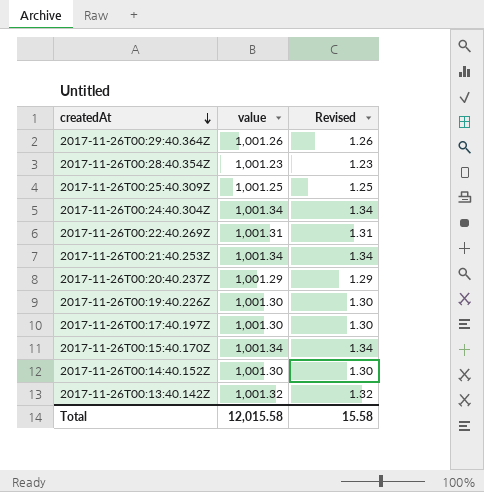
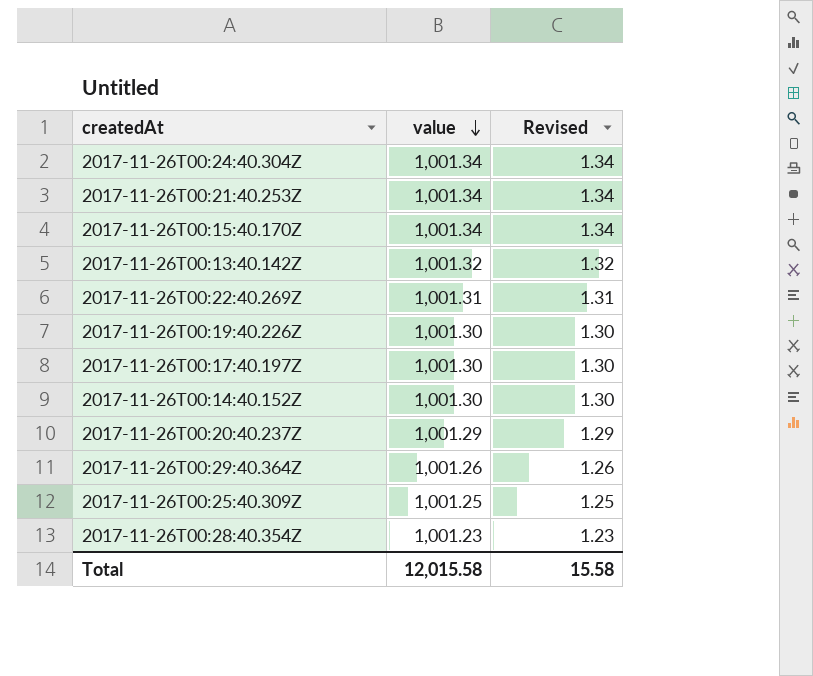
row order: createdAt descending -> value descending

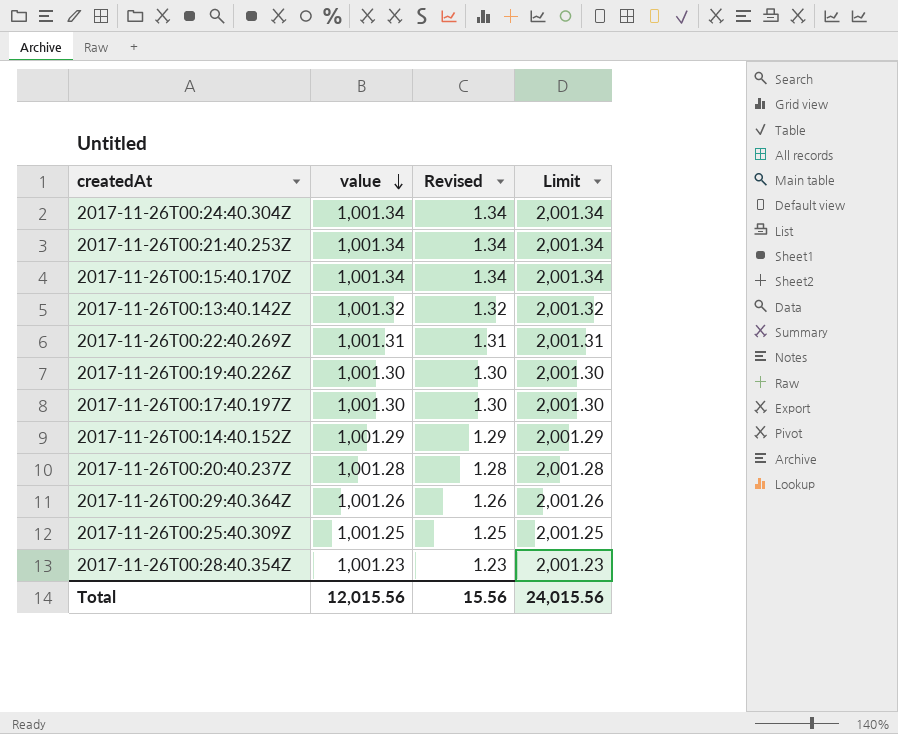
column Limit | formula: none -> [value] + 1000
2017-11-26T00:14:40.152Z | value: 1,001.30 -> 1,001.29
2017-11-26T00:14:40.152Z | Revised: 1.30 -> 1.29
2017-11-26T00:20:40.237Z | value: 1,001.29 -> 1,001.28
2017-11-26T00:20:40.237Z | Revised: 1.29 -> 1.28
Total | value: 12,015.58 -> 12,015.56
Total | Revised: 15.58 -> 15.56

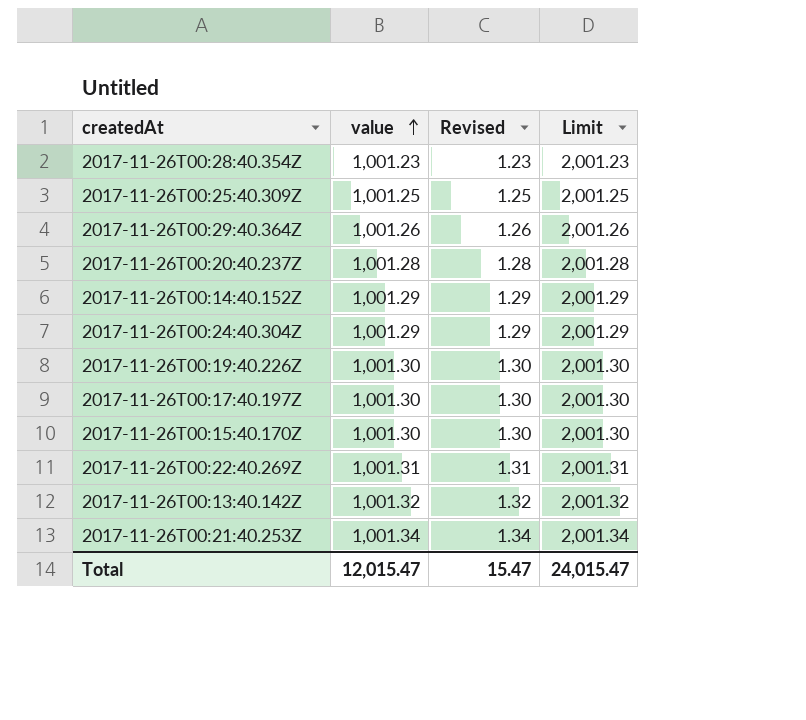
row order: value descending -> value ascending
2017-11-26T00:24:40.304Z | value: 1,001.34 -> 1,001.29
2017-11-26T00:24:40.304Z | Revised: 1.34 -> 1.29
2017-11-26T00:24:40.304Z | Limit: 2,001.34 -> 2,001.29
2017-11-26T00:15:40.170Z | value: 1,001.34 -> 1,001.30
2017-11-26T00:15:40.170Z | Revised: 1.34 -> 1.30
2017-11-26T00:15:40.170Z | Limit: 2,001.34 -> 2,001.30
Total | value: 12,015.56 -> 12,015.47
Total | Revised: 15.56 -> 15.47
Total | Limit: 24,015.56 -> 24,015.47

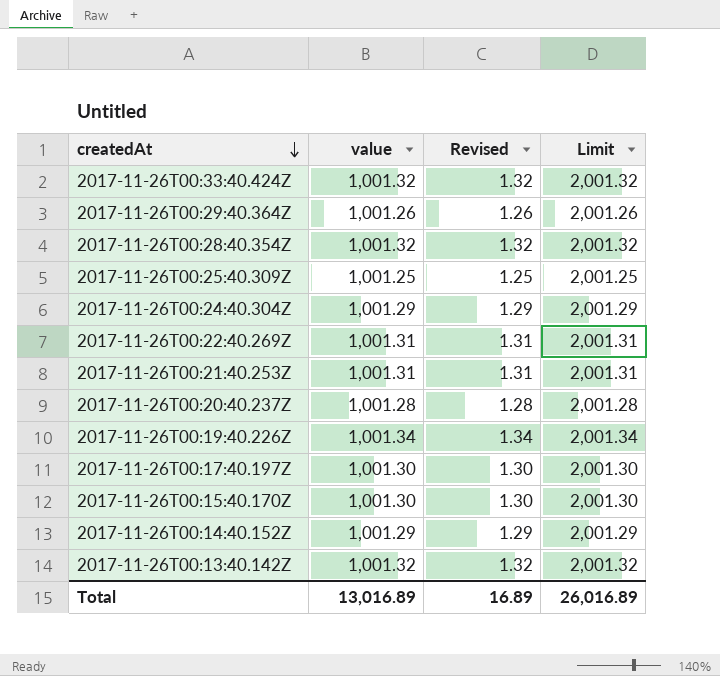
row order: value ascending -> createdAt descending
row 2017-11-26T00:33:40.424Z: none -> 1,001.32 | 1.32 | 2,001.32
2017-11-26T00:28:40.354Z | value: 1,001.23 -> 1,001.32
2017-11-26T00:28:40.354Z | Revised: 1.23 -> 1.32
2017-11-26T00:28:40.354Z | Limit: 2,001.23 -> 2,001.32
2017-11-26T00:21:40.253Z | value: 1,001.34 -> 1,001.31
2017-11-26T00:21:40.253Z | Revised: 1.34 -> 1.31
2017-11-26T00:21:40.253Z | Limit: 2,001.34 -> 2,001.31
2017-11-26T00:19:40.226Z | value: 1,001.30 -> 1,001.34
2017-11-26T00:19:40.226Z | Revised: 1.30 -> 1.34
2017-11-26T00:19:40.226Z | Limit: 2,001.30 -> 2,001.34
Total | value: 12,015.47 -> 13,016.89
Total | Revised: 15.47 -> 16.89
Total | Limit: 24,015.47 -> 26,016.89

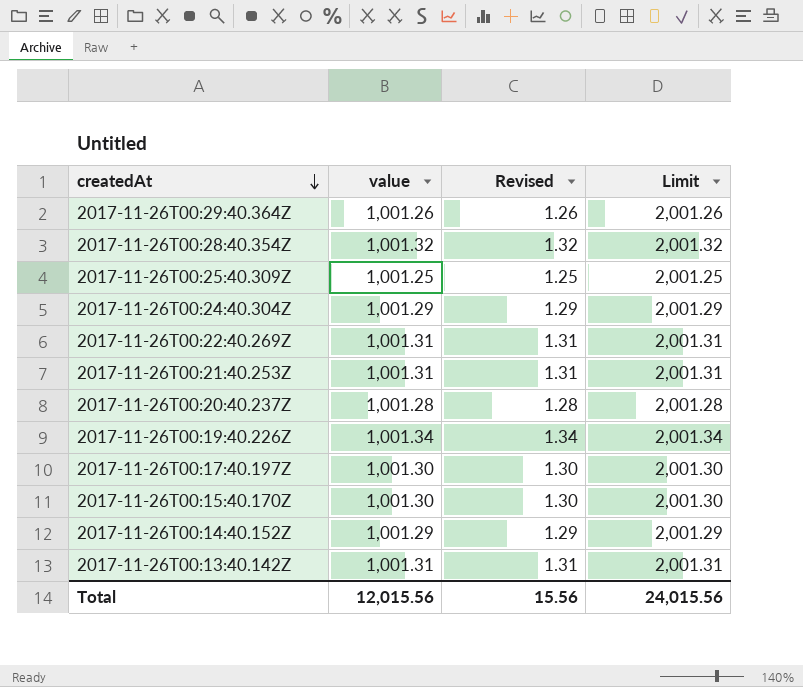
row 2017-11-26T00:33:40.424Z: 1,001.32 | 1.32 | 2,001.32 -> none
2017-11-26T00:13:40.142Z | value: 1,001.32 -> 1,001.31
2017-11-26T00:13:40.142Z | Revised: 1.32 -> 1.31
2017-11-26T00:13:40.142Z | Limit: 2,001.32 -> 2,001.31
Total | value: 13,016.89 -> 12,015.56
Total | Revised: 16.89 -> 15.56
Total | Limit: 26,016.89 -> 24,015.56

